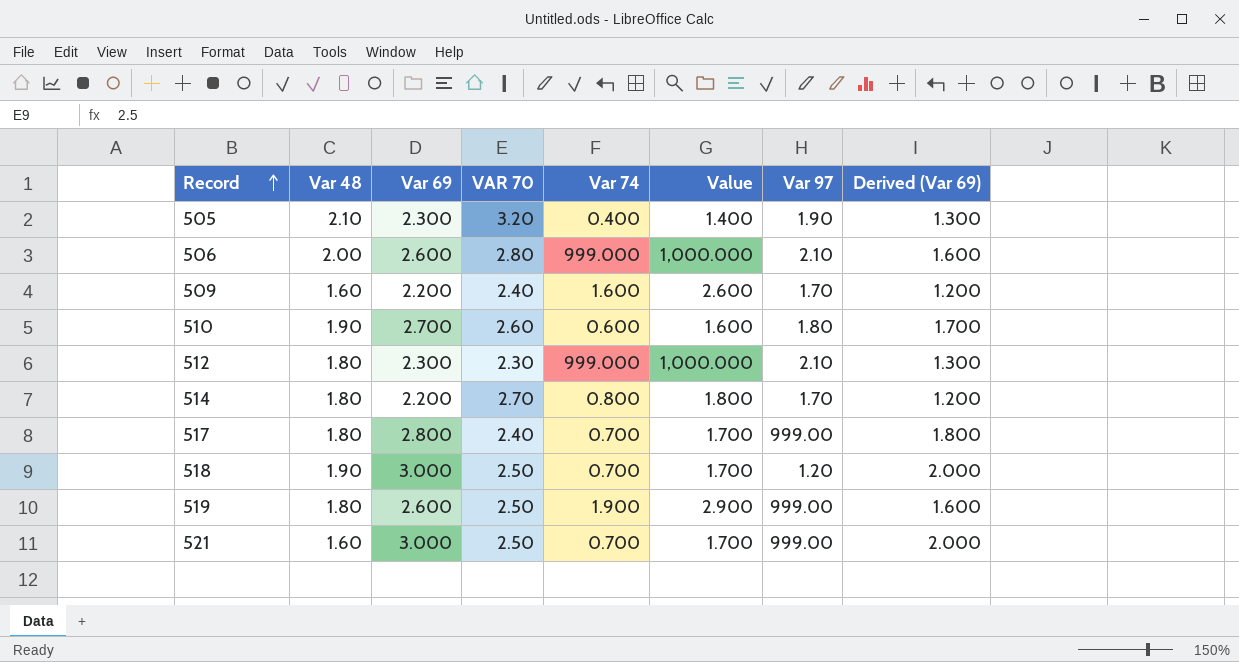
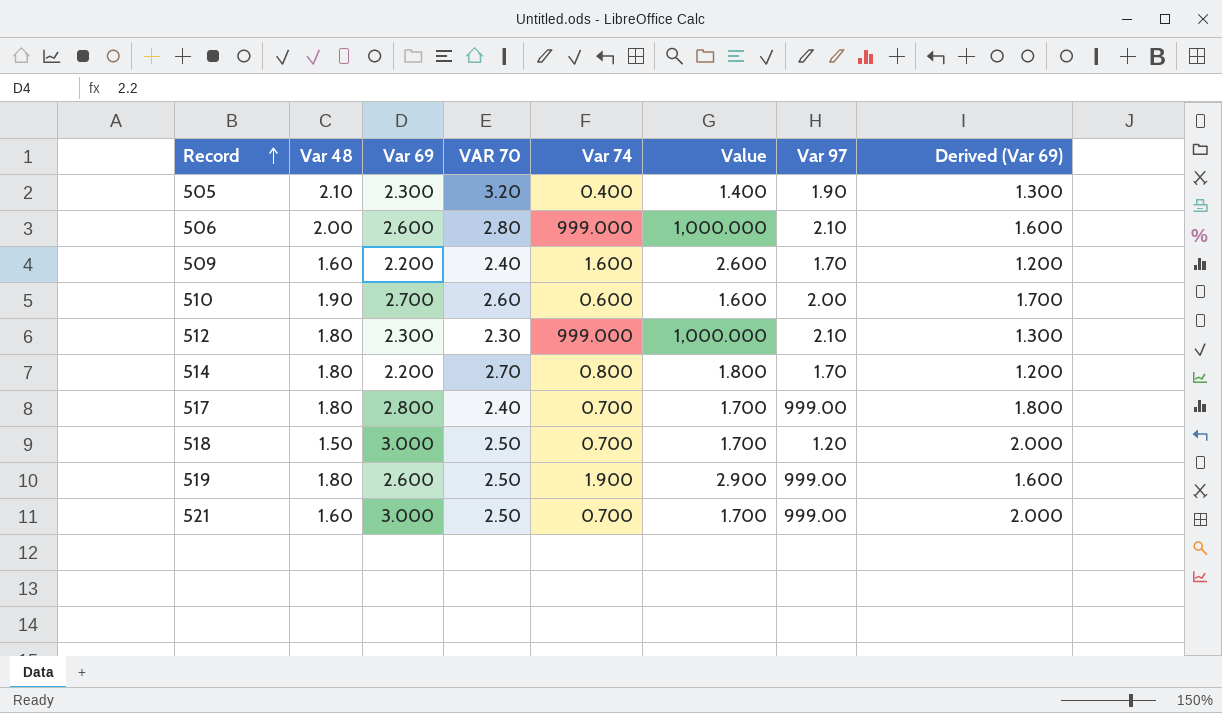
510 | Var 97: 1.80 -> 2.00
518 | Var 48: 1.90 -> 1.50

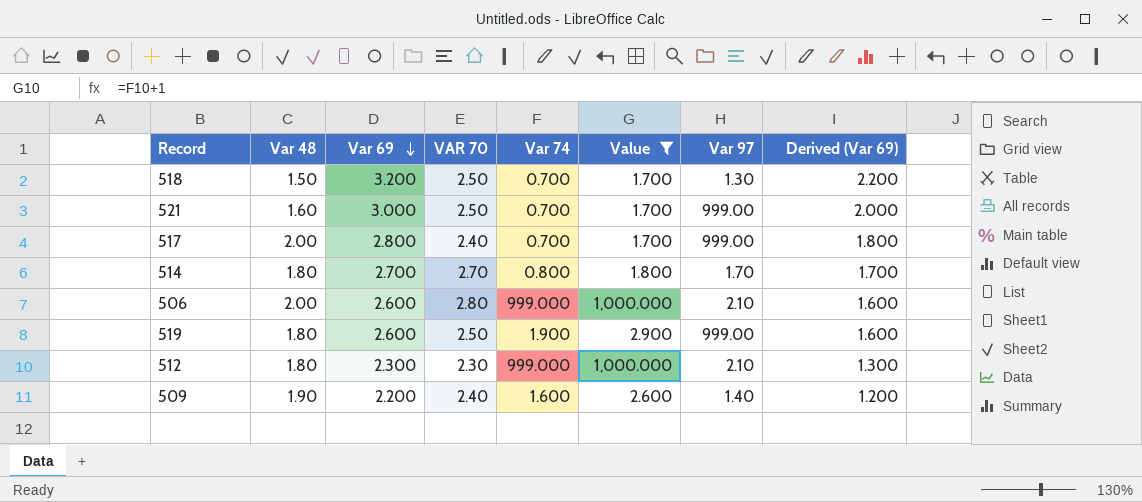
filter: none -> Value >= 1.700
row order: Record ascending -> Var 69 descending
518 | Var 69: 3.000 -> 3.200
518 | Var 97: 1.20 -> 1.30
518 | Derived (Var 69): 2.000 -> 2.200
517 | Var 48: 1.80 -> 2.00
514 | Var 69: 2.200 -> 2.700
514 | Derived (Var 69): 1.200 -> 1.700
509 | Var 48: 1.60 -> 1.90
509 | Var 97: 1.70 -> 1.40

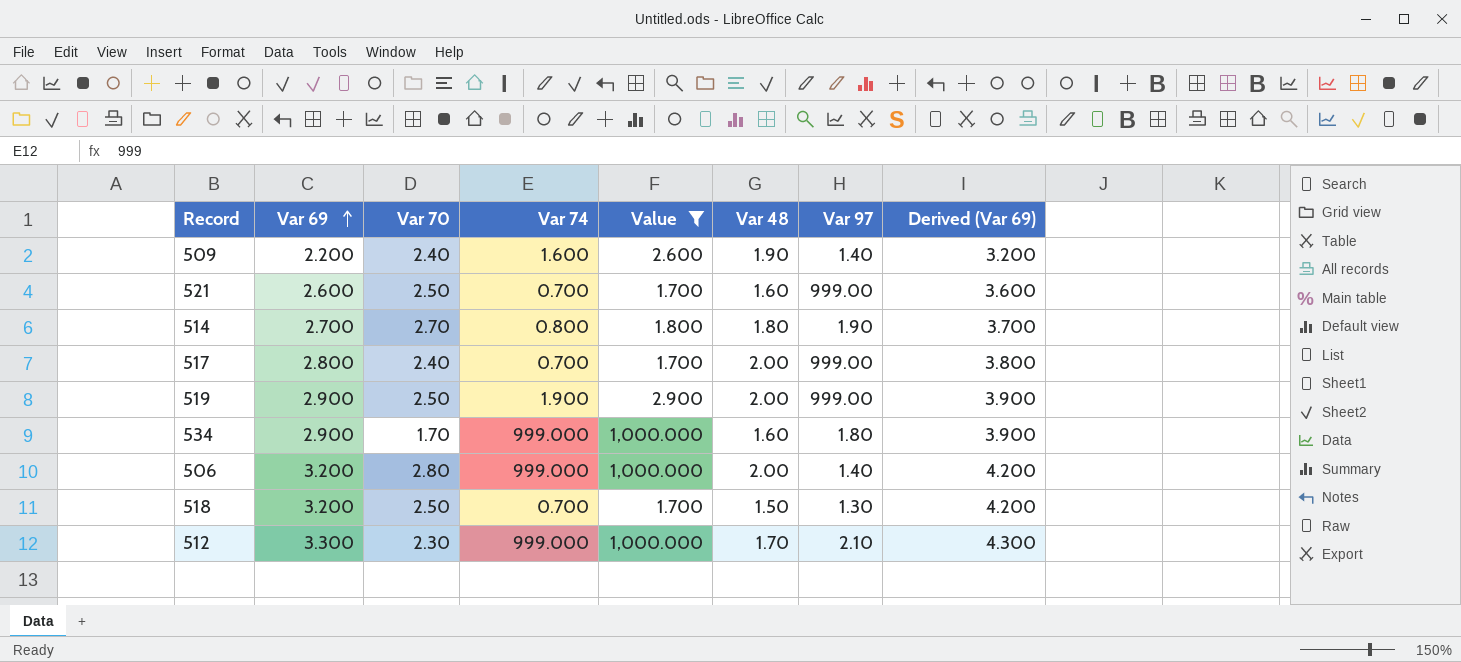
row order: Var 69 descending -> Var 69 ascending
column name: VAR 70 -> Var 70
column Var 48 | position: 2 -> 6
column Derived (Var 69) | formula: [Var 69] - 1 -> [Var 69] + 1
521 | Var 69: 3.000 -> 2.600
514 | Var 97: 1.70 -> 1.90
519 | Var 69: 2.600 -> 2.900
519 | Var 48: 1.80 -> 2.00
row 534: none -> 2.900 | 1.70 | 999.000 | 1,000.000 | 1.60 | 1.80 | 3.900
506 | Var 69: 2.600 -> 3.200
506 | Var 97: 2.10 -> 1.40
512 | Var 69: 2.300 -> 3.300
512 | Var 48: 1.80 -> 1.70

